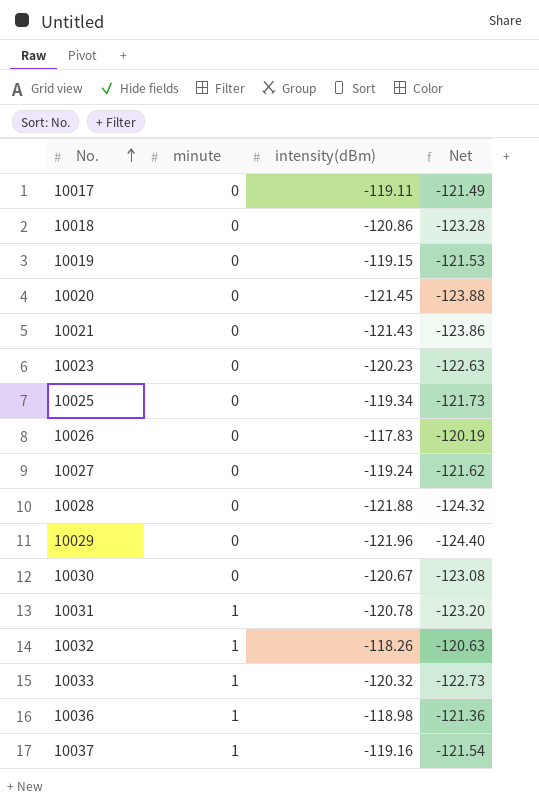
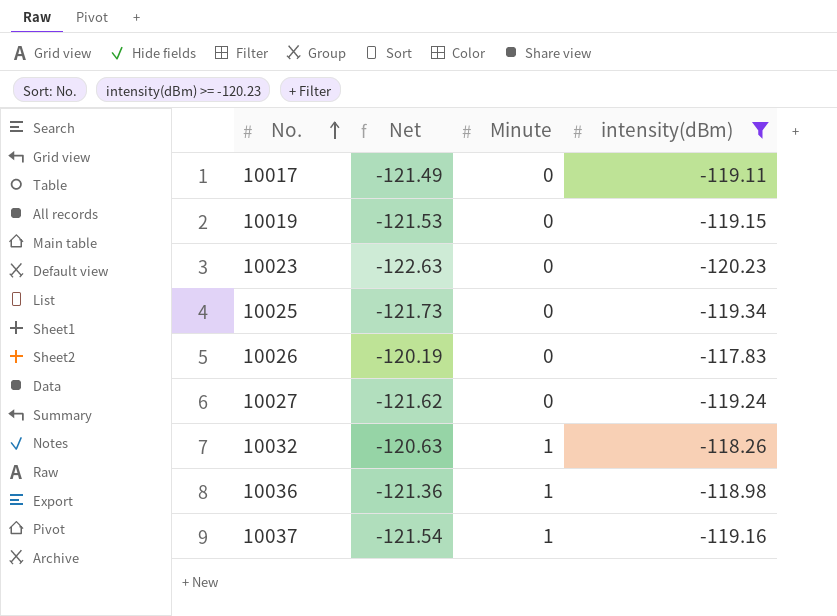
filter: none -> intensity(dBm) >= -120.23
column Net | position: 4 -> 2
column name: minute -> Minute

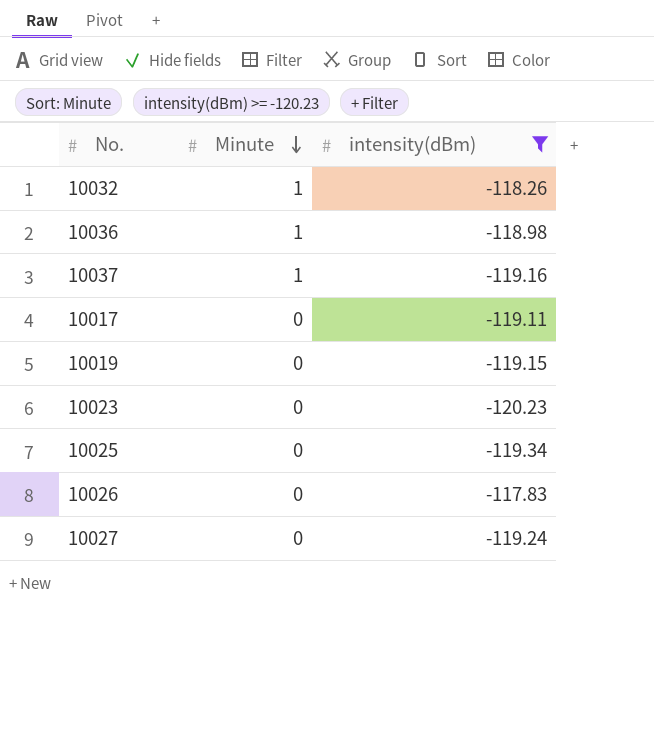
row order: No. ascending -> Minute descending
column Net | formula: [intensity(dBm)] * 1.02 -> none

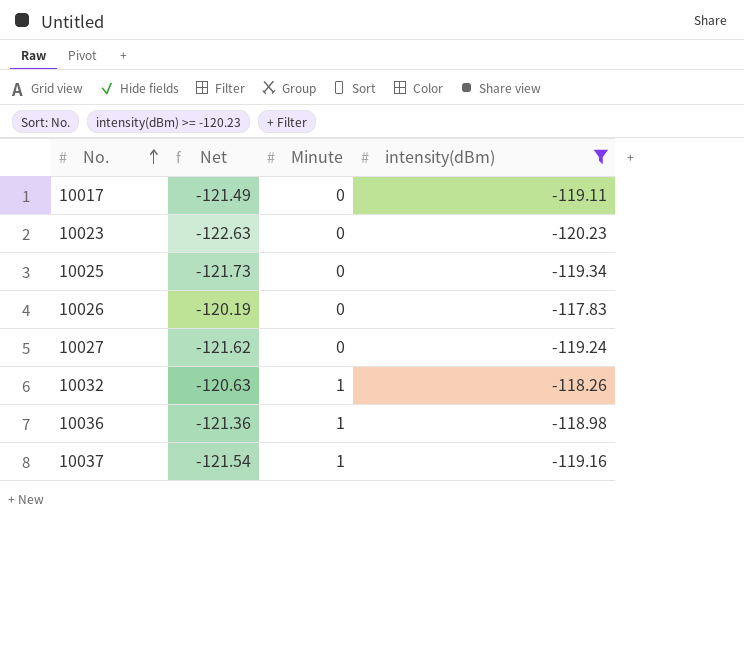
row order: Minute descending -> No. ascending
column Net | formula: none -> [intensity(dBm)] * 1.02
row 10019: 0 | -119.15 -> none

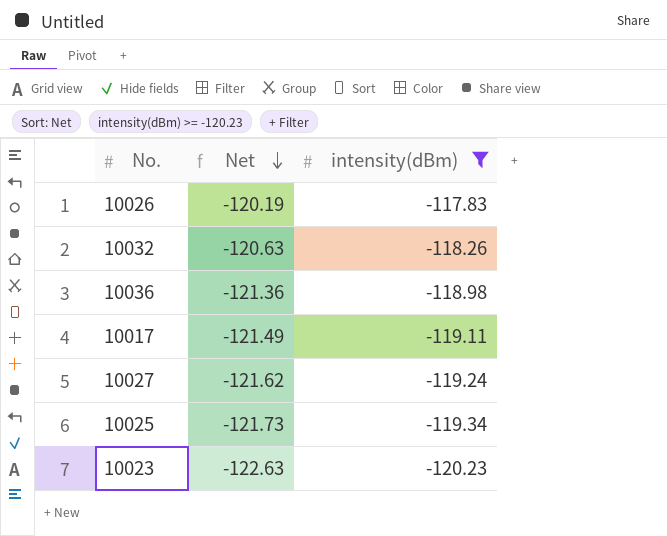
row order: No. ascending -> Net descending
column Minute | position: 3 -> none
row 10037: -121.54 | 1 | -119.16 -> none

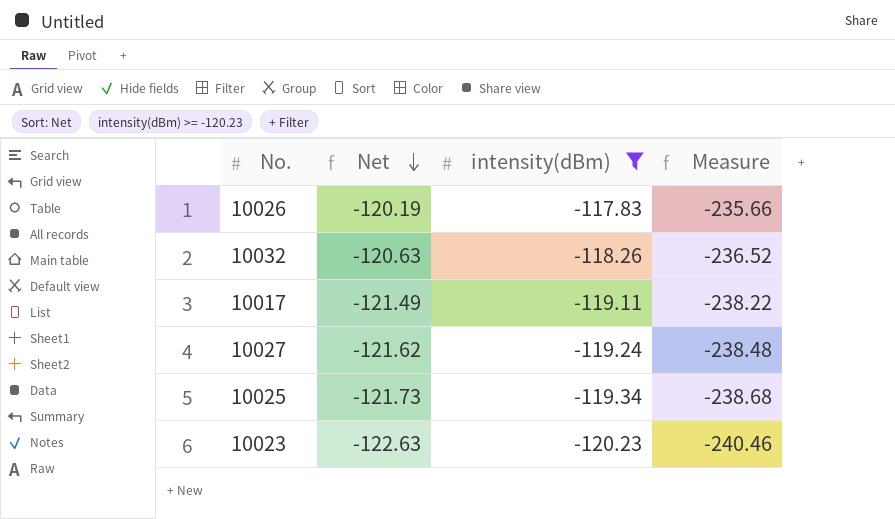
column Measure | formula: none -> [intensity(dBm)] * 2
row 10036: -121.36 | -118.98 -> none

